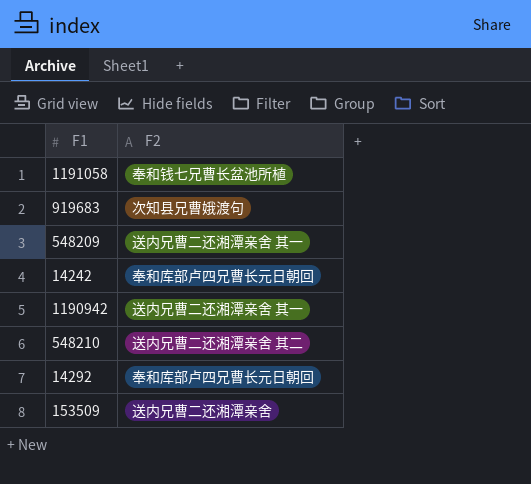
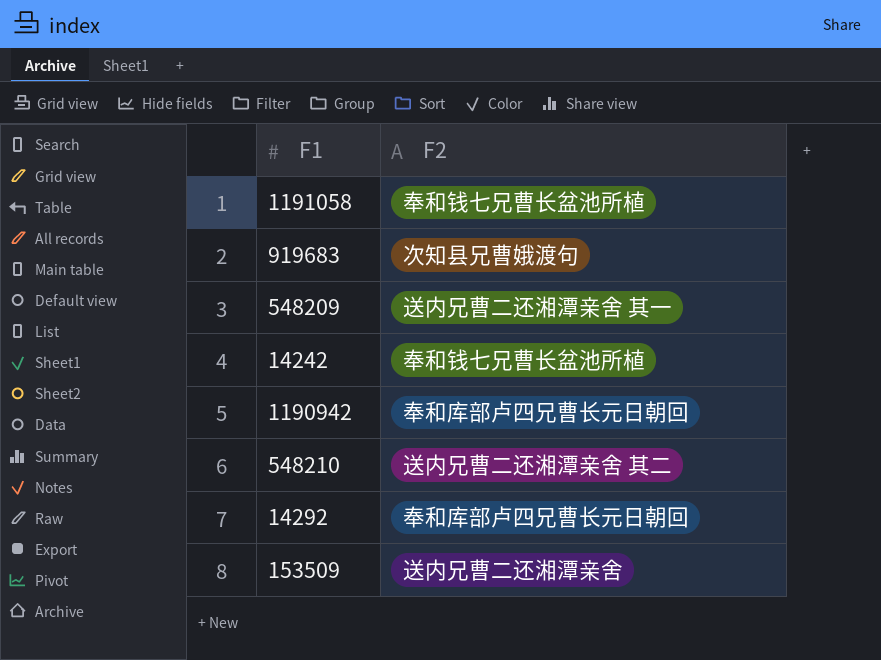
14242 | F2: 奉和库部卢四兄曹长元日朝回 -> 奉和钱七兄曹长盆池所植
1190942 | F2: 送内兄曹二还湘潭亲舍 其一 -> 奉和库部卢四兄曹长元日朝回

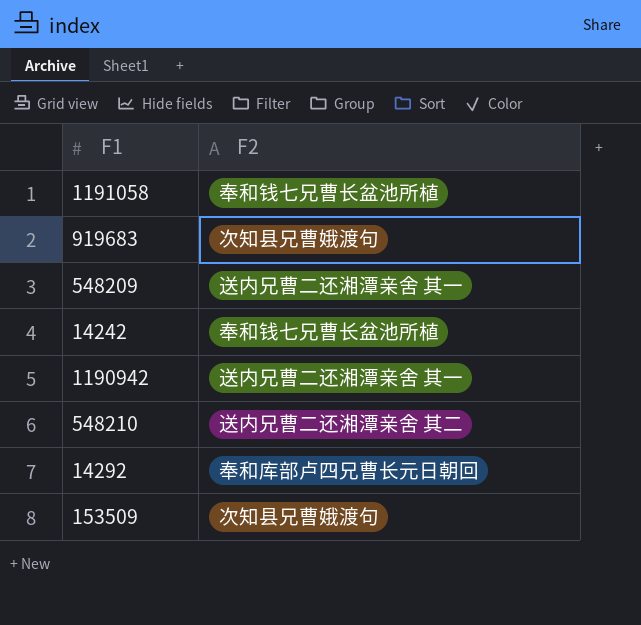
1190942 | F2: 奉和库部卢四兄曹长元日朝回 -> 送内兄曹二还湘潭亲舍 其一
153509 | F2: 送内兄曹二还湘潭亲舍 -> 次知县兄曹娥渡句

